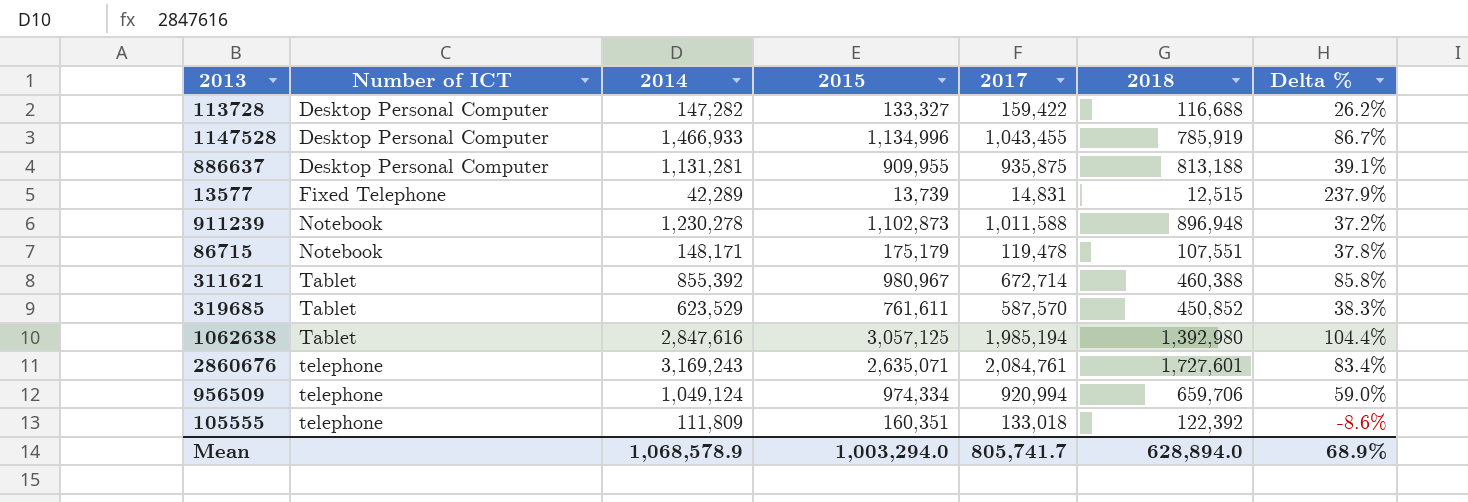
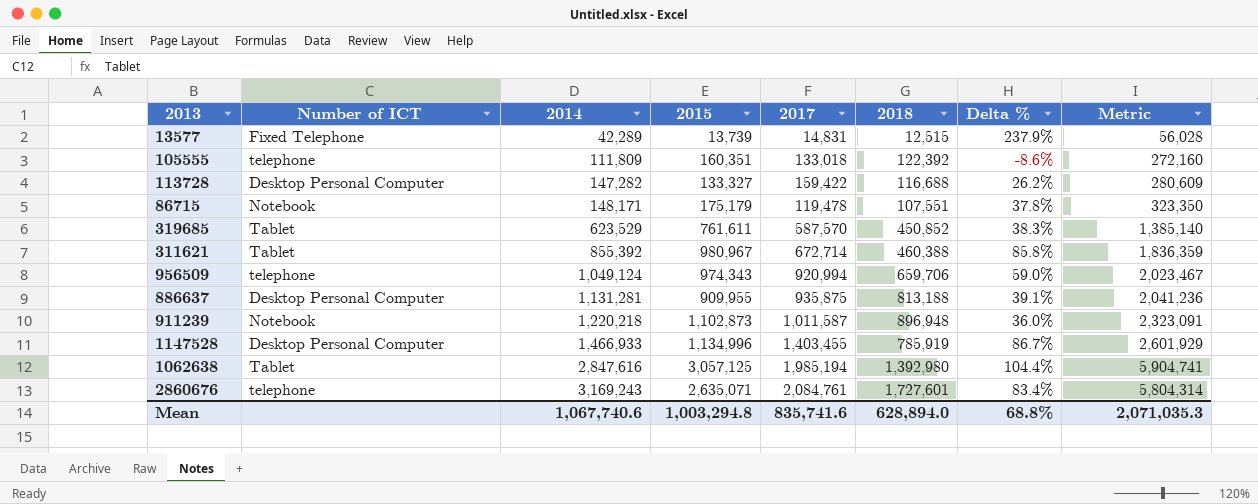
row order: Number of ICT ascending -> 2014 ascending
column Metric | formula: none -> [2014] + [2015]
956509 | 2015: 974,334 -> 974,343
911239 | 2014: 1,230,278 -> 1,220,218
911239 | 2017: 1,011,588 -> 1,011,587
911239 | Delta %: 37.2% -> 36.0%
1147528 | 2017: 1,043,455 -> 1,403,455
Mean | 2014: 1,068,578.9 -> 1,067,740.6
Mean | 2015: 1,003,294.0 -> 1,003,294.8
Mean | 2017: 805,741.7 -> 835,741.6
Mean | Delta %: 68.9% -> 68.8%

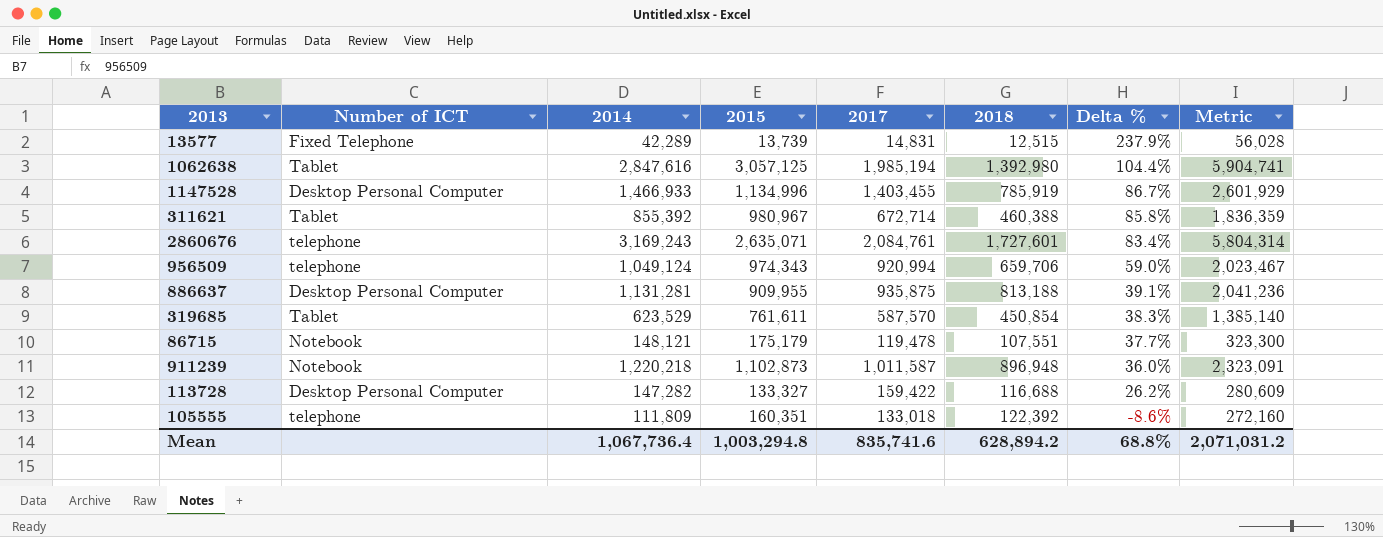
row order: 2014 ascending -> Delta % descending
319685 | 2018: 450,852 -> 450,854
86715 | 2014: 148,171 -> 148,121
86715 | Delta %: 37.8% -> 37.7%
86715 | Metric: 323,350 -> 323,300
Mean | 2014: 1,067,740.6 -> 1,067,736.4
Mean | 2018: 628,894.0 -> 628,894.2
Mean | Metric: 2,071,035.3 -> 2,071,031.2

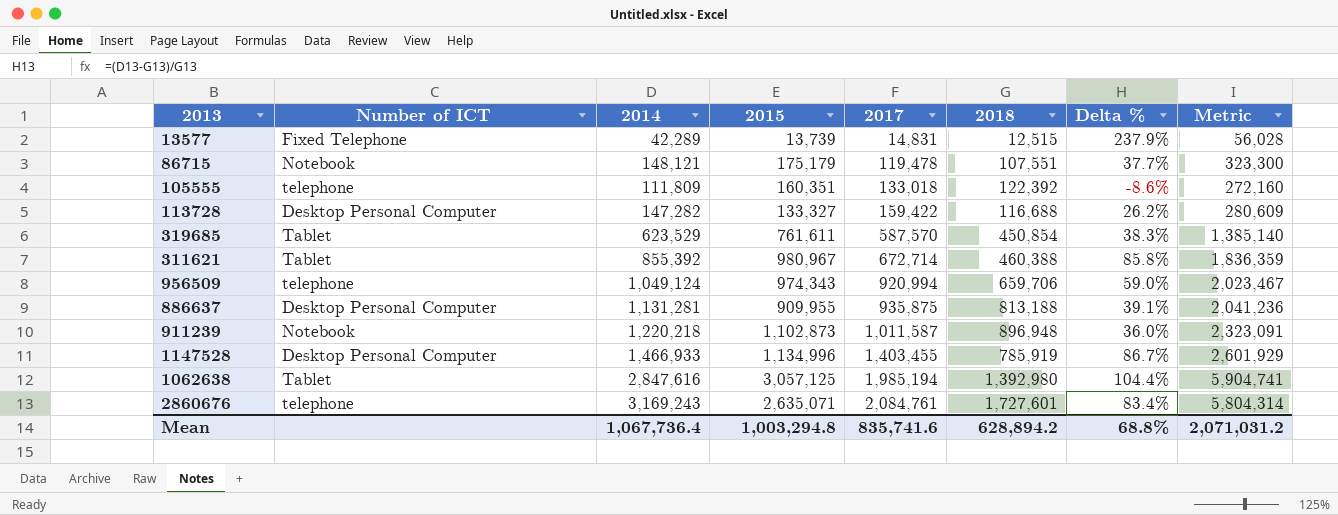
row order: Delta % descending -> 2017 ascending

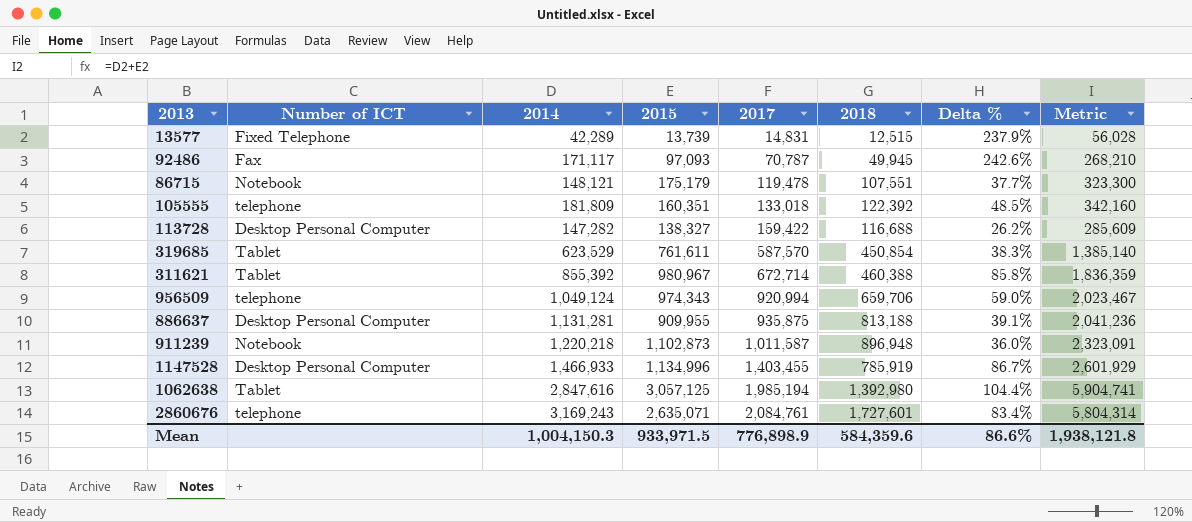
row 92486: none -> Fax | 171,117 | 97,093 | 70,787 | 49,945 | 242.6% | 268,210
105555 | 2014: 111,809 -> 181,809
105555 | Delta %: -8.6% -> 48.5%
105555 | Metric: 272,160 -> 342,160
113728 | 2015: 133,327 -> 138,327
113728 | Metric: 280,609 -> 285,609
Mean | 2014: 1,067,736.4 -> 1,004,150.3
Mean | 2015: 1,003,294.8 -> 933,971.5
Mean | 2017: 835,741.6 -> 776,898.9
Mean | 2018: 628,894.2 -> 584,359.6
Mean | Delta %: 68.8% -> 86.6%
Mean | Metric: 2,071,031.2 -> 1,938,121.8

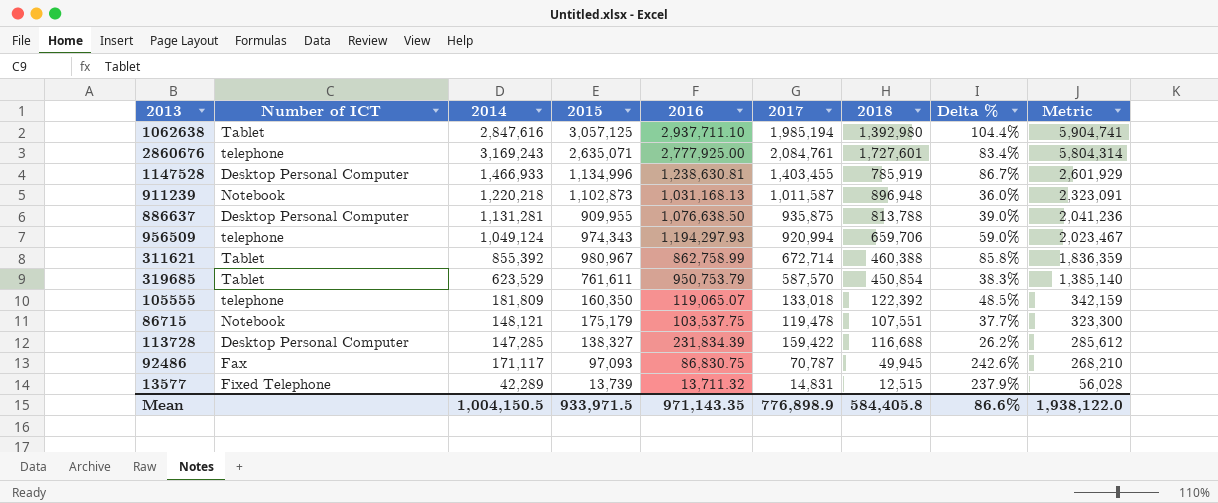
row order: 2017 ascending -> Metric descending
column 2016 | position: none -> 5
886637 | 2018: 813,188 -> 813,788
886637 | Delta %: 39.1% -> 39.0%
105555 | 2015: 160,351 -> 160,350
105555 | Metric: 342,160 -> 342,159
113728 | 2014: 147,282 -> 147,285
113728 | Metric: 285,609 -> 285,612
Mean | 2014: 1,004,150.3 -> 1,004,150.5
Mean | 2018: 584,359.6 -> 584,405.8
Mean | Metric: 1,938,121.8 -> 1,938,122.0

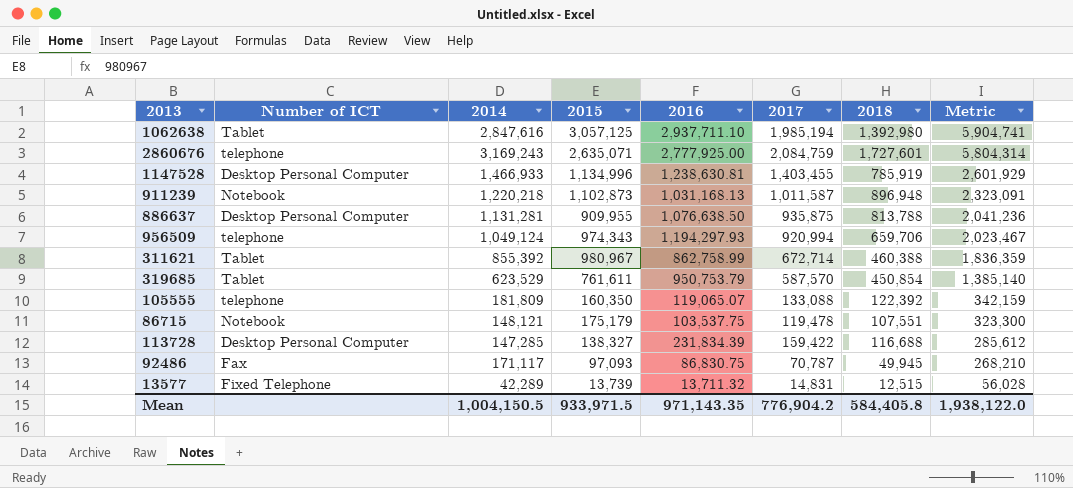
column Delta % | formula: ([2014] - [2018]) / [2018] -> none
2860676 | 2017: 2,084,761 -> 2,084,759
105555 | 2017: 133,018 -> 133,088
Mean | 2017: 776,898.9 -> 776,904.2

